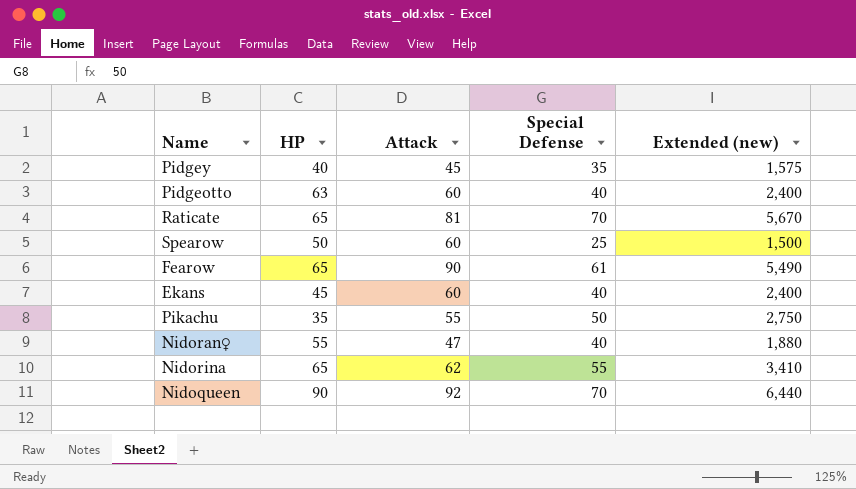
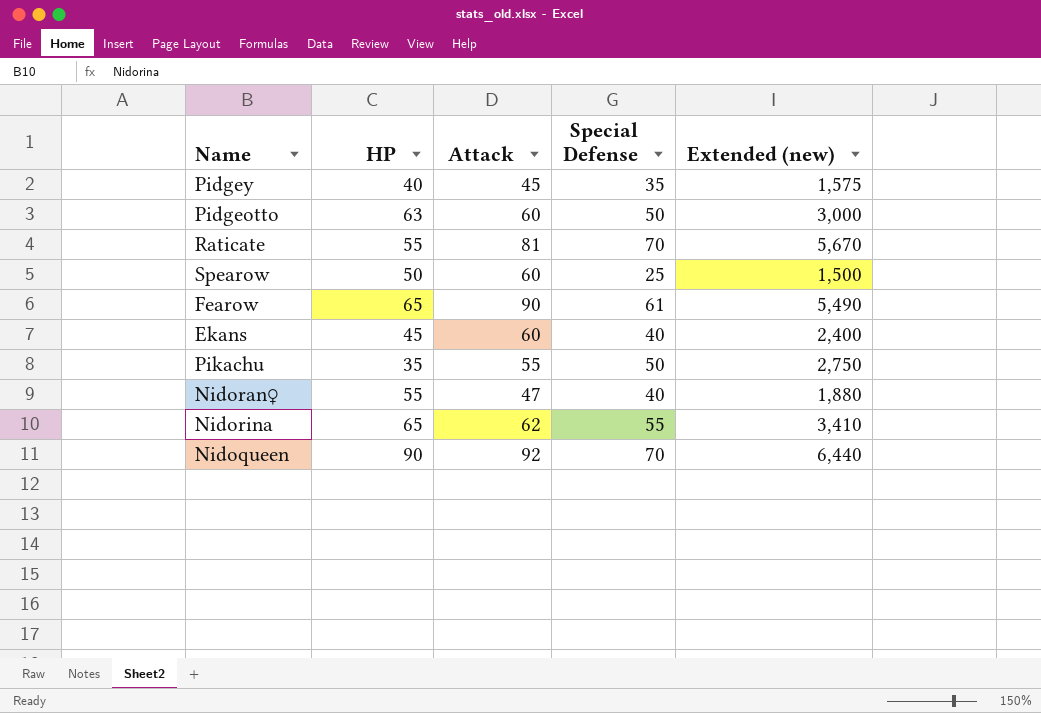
Pidgeotto | Special Defense: 40 -> 50
Pidgeotto | Extended (new): 2,400 -> 3,000
Raticate | HP: 65 -> 55

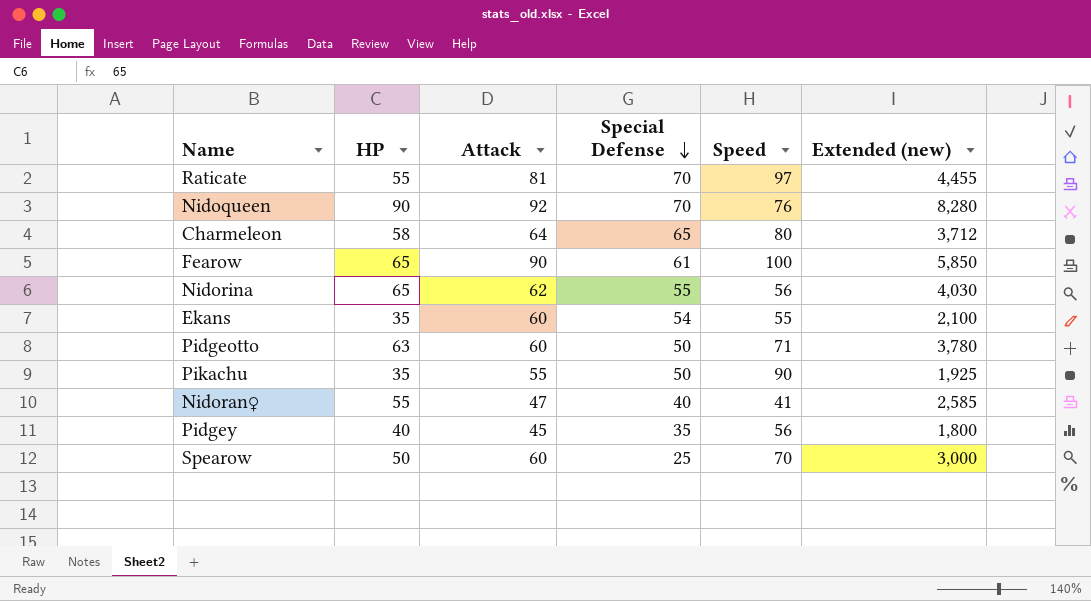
row order: none -> Special Defense descending
column Speed | position: none -> 5
column Extended (new) | formula: [Attack] * [Special Defense] -> [HP] * [Attack]
row Charmeleon: none -> 58 | 64 | 65 | 80 | 3,712
Ekans | HP: 45 -> 35
Ekans | Special Defense: 40 -> 54

